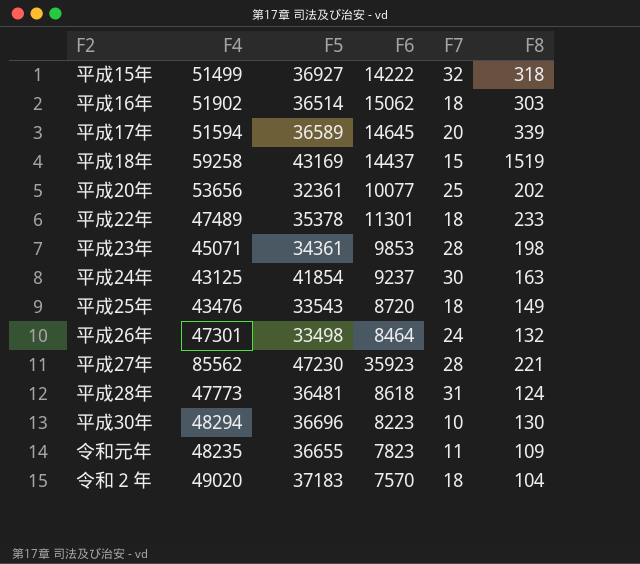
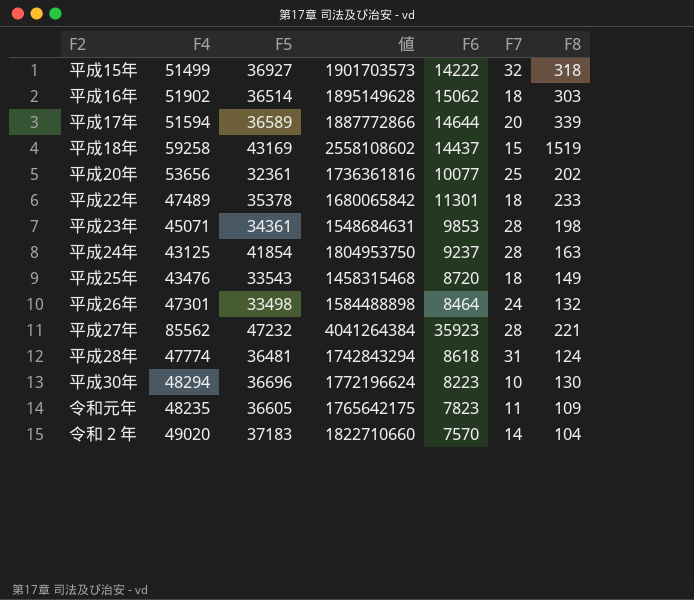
column 値 | formula: none -> [F4] * [F5]
平成17年 | F6: 14645 -> 14644
平成24年 | F7: 30 -> 28
平成27年 | F5: 47230 -> 47232
平成28年 | F4: 47773 -> 47774
令和元年 | F5: 36655 -> 36605
令和２年 | F7: 18 -> 14

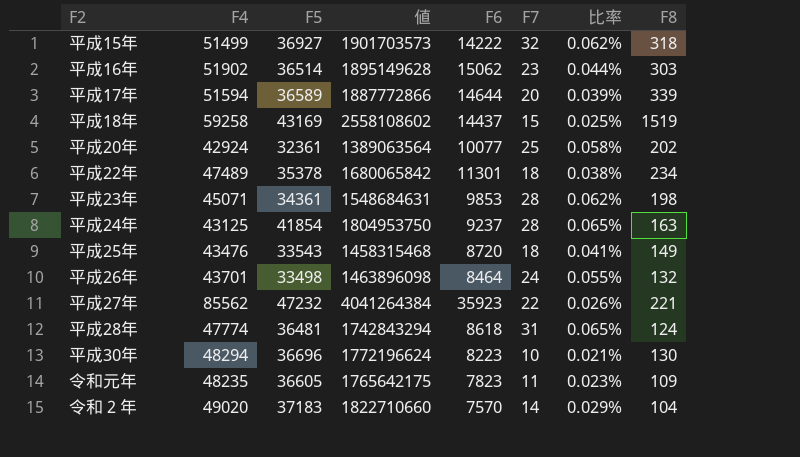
column 比率 | formula: none -> [F7] / [F4]
平成16年 | F7: 18 -> 23
平成20年 | F4: 53656 -> 42924
平成20年 | 値: 1736361816 -> 1389063564
平成22年 | F8: 233 -> 234
平成26年 | F4: 47301 -> 43701
平成26年 | 値: 1584488898 -> 1463896098
平成27年 | F7: 28 -> 22

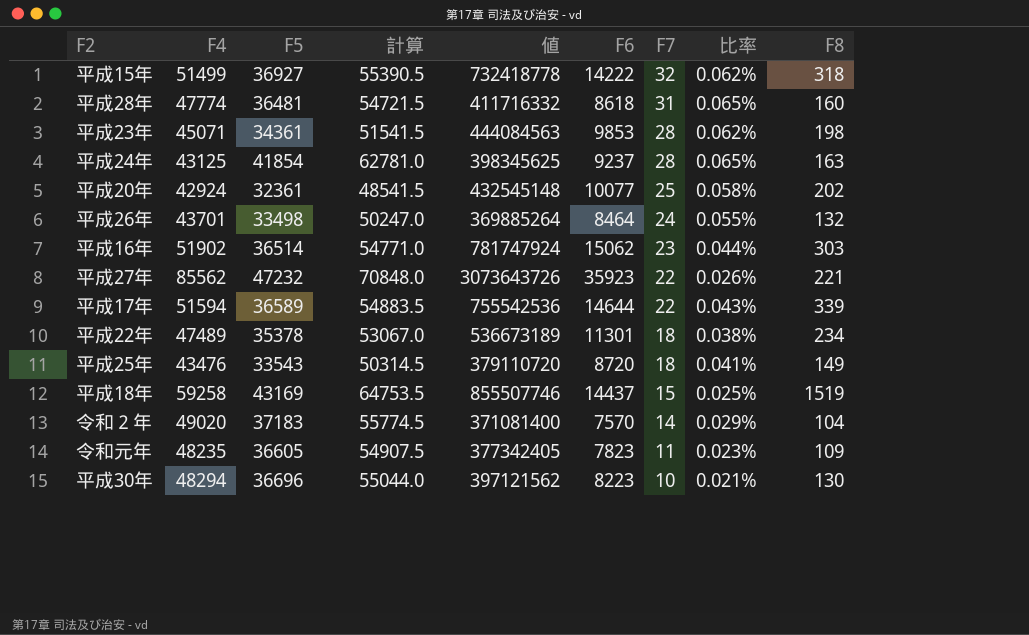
row order: none -> F7 descending
column 計算 | formula: none -> [F5] * 1.5
column 値 | formula: [F4] * [F5] -> [F4] * [F6]
平成28年 | F8: 124 -> 160
平成17年 | F7: 20 -> 22
平成17年 | 比率: 0.039% -> 0.043%

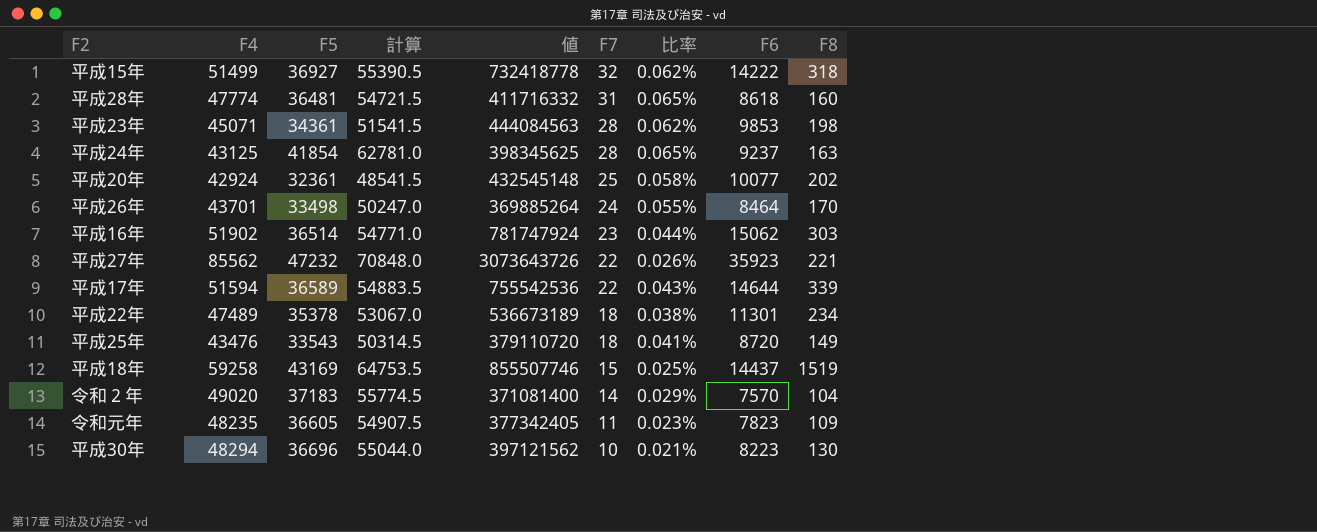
column F6 | position: 6 -> 8
平成26年 | F8: 132 -> 170

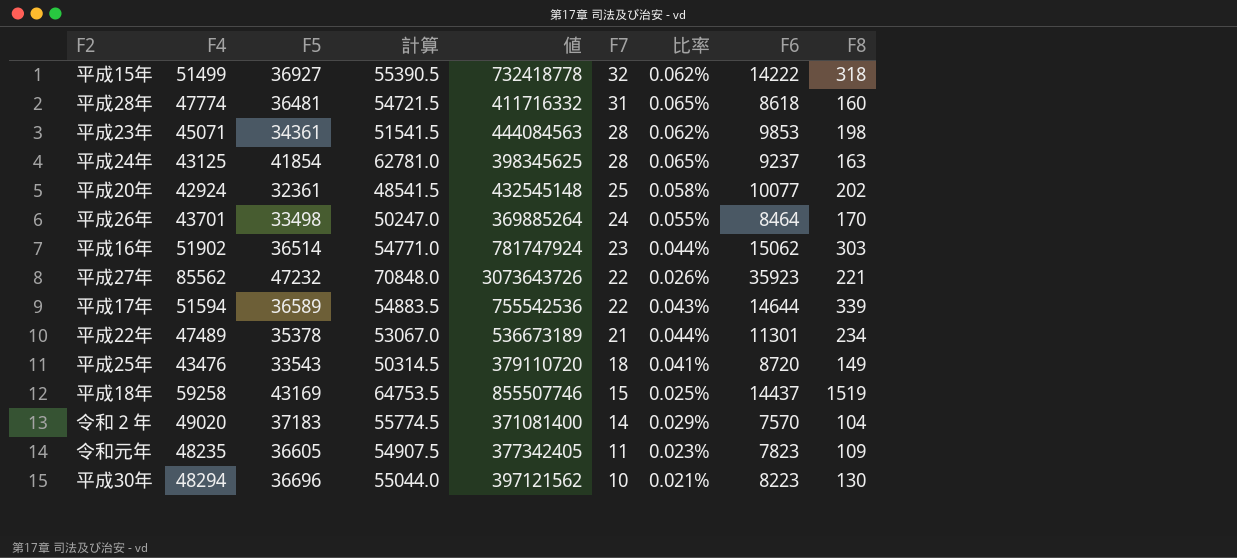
平成22年 | F7: 18 -> 21
平成22年 | 比率: 0.038% -> 0.044%

